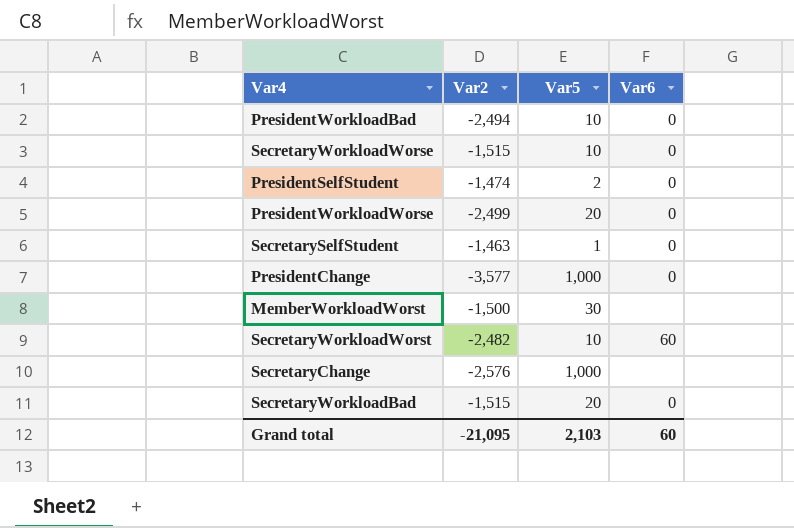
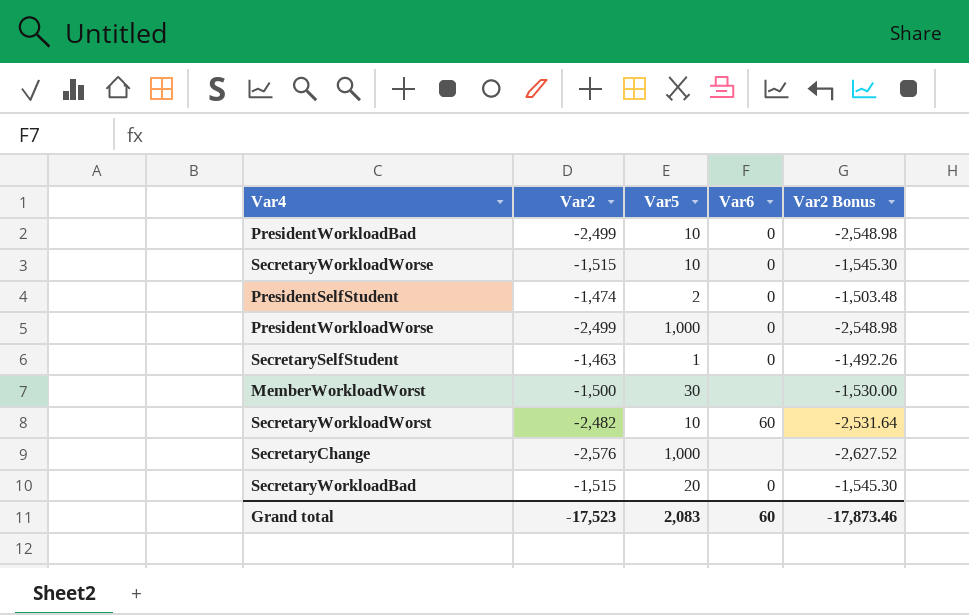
column Var2 Bonus | formula: none -> [Var2] * 1.02
row PresidentChange: -3,577 | 1,000 | 0 -> none
PresidentWorkloadBad | Var2: -2,494 -> -2,499
PresidentWorkloadWorse | Var5: 20 -> 1,000
Grand total | Var2: -21,095 -> -17,523
Grand total | Var5: 2,103 -> 2,083

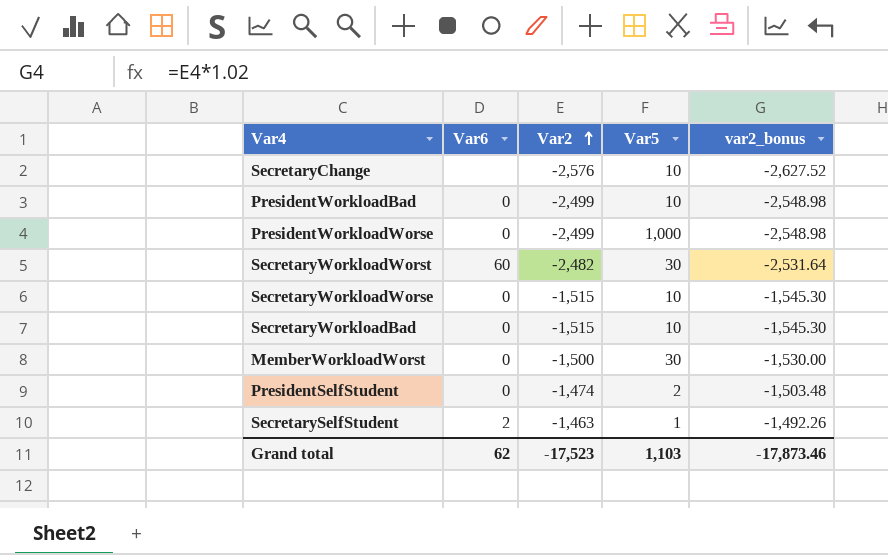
row order: none -> Var2 ascending
column Var6 | position: 4 -> 2
column name: Var2 Bonus -> var2_bonus
SecretaryChange | Var5: 1,000 -> 10
SecretaryWorkloadWorst | Var5: 10 -> 30
SecretaryWorkloadBad | Var5: 20 -> 10
MemberWorkloadWorst | Var6: none -> 0
SecretarySelfStudent | Var6: 0 -> 2
Grand total | Var6: 60 -> 62
Grand total | Var5: 2,083 -> 1,103

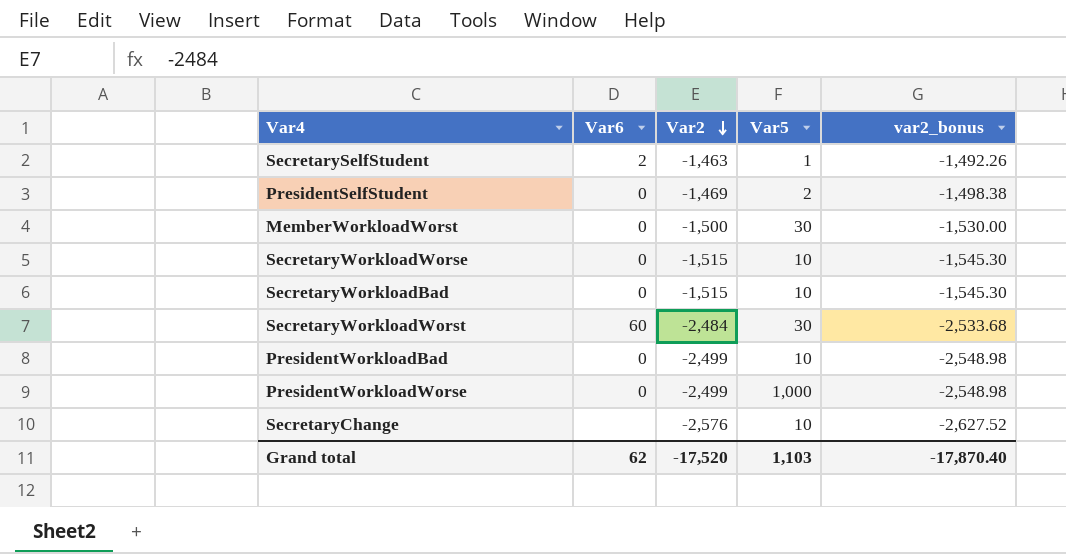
row order: Var2 ascending -> Var2 descending
PresidentSelfStudent | Var2: -1,474 -> -1,469
PresidentSelfStudent | var2_bonus: -1,503.48 -> -1,498.38
SecretaryWorkloadWorst | Var2: -2,482 -> -2,484
SecretaryWorkloadWorst | var2_bonus: -2,531.64 -> -2,533.68
Grand total | Var2: -17,523 -> -17,520
Grand total | var2_bonus: -17,873.46 -> -17,870.40

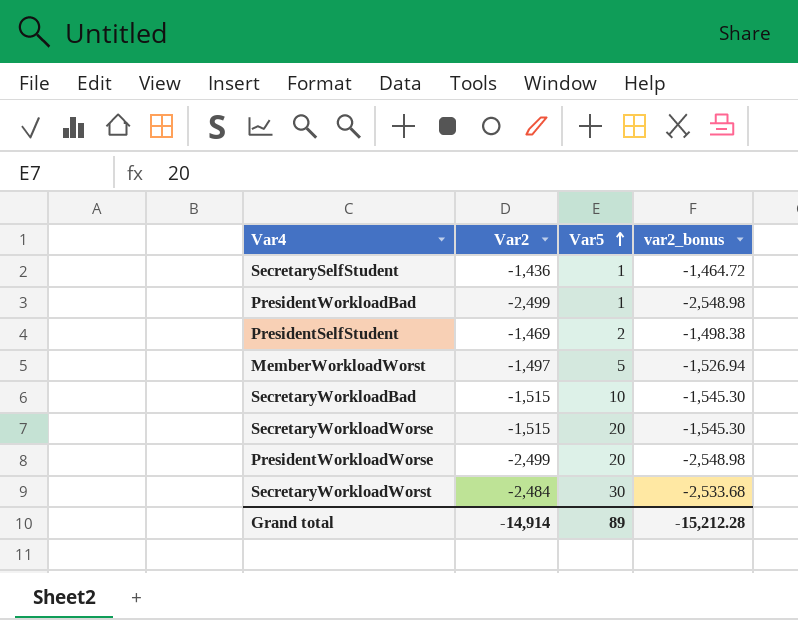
row order: Var2 descending -> Var5 ascending
column Var6 | position: 2 -> none
row SecretaryChange: none | -2,576 | 10 | -2,627.52 -> none
SecretarySelfStudent | Var2: -1,463 -> -1,436
SecretarySelfStudent | var2_bonus: -1,492.26 -> -1,464.72
PresidentWorkloadBad | Var5: 10 -> 1
MemberWorkloadWorst | Var2: -1,500 -> -1,497
MemberWorkloadWorst | Var5: 30 -> 5
MemberWorkloadWorst | var2_bonus: -1,530.00 -> -1,526.94
SecretaryWorkloadWorse | Var5: 10 -> 20
PresidentWorkloadWorse | Var5: 1,000 -> 20
Grand total | Var2: -17,520 -> -14,914
Grand total | Var5: 1,103 -> 89
Grand total | var2_bonus: -17,870.40 -> -15,212.28

